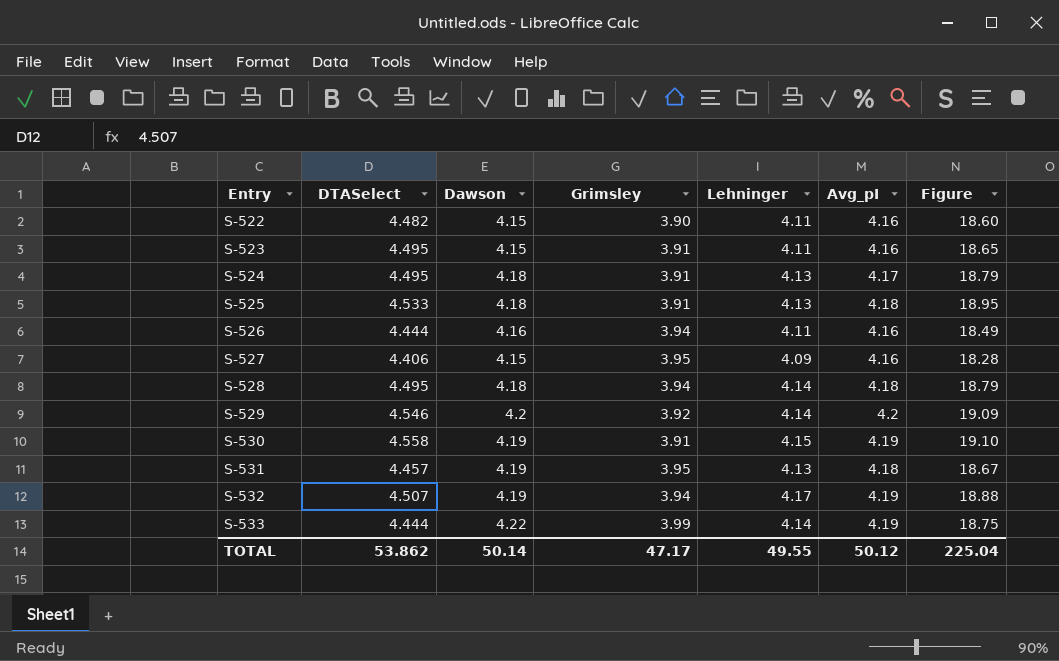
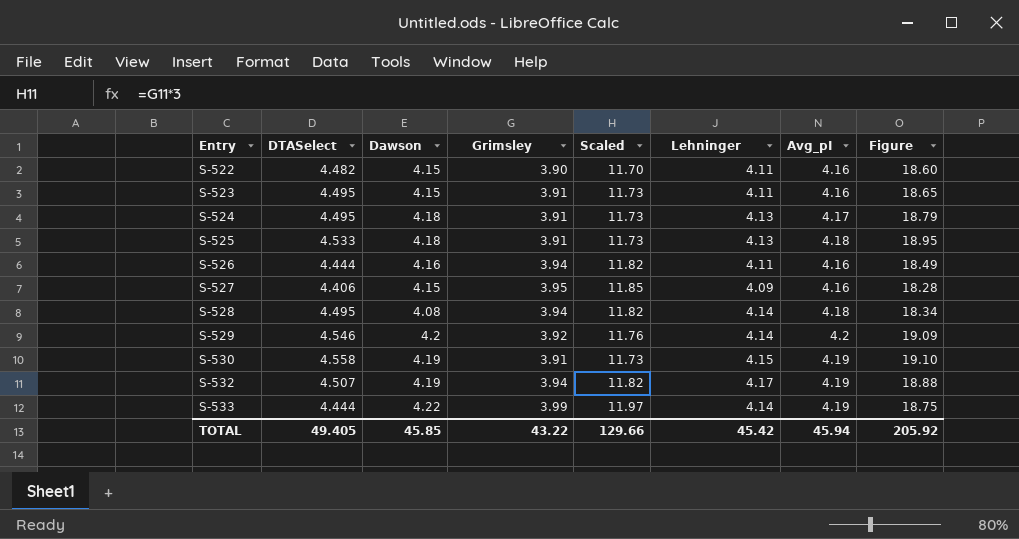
column Scaled | formula: none -> [Grimsley] * 3
row S-531: 4.457 | 4.19 | 3.95 | 4.13 | 4.18 | 18.67 -> none
S-528 | Dawson: 4.18 -> 4.08
S-528 | Figure: 18.79 -> 18.34
TOTAL | DTASelect: 53.862 -> 49.405
TOTAL | Dawson: 50.14 -> 45.85
TOTAL | Grimsley: 47.17 -> 43.22
TOTAL | Lehninger: 49.55 -> 45.42
TOTAL | Avg_pI: 50.12 -> 45.94
TOTAL | Figure: 225.04 -> 205.92

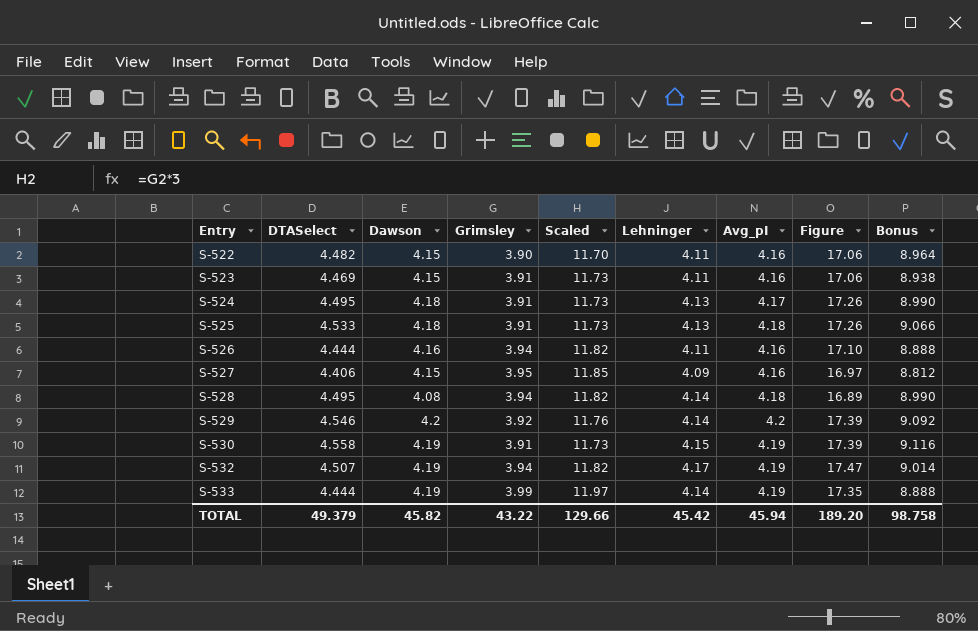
column Figure | formula: [DTASelect] * [Dawson] -> [Dawson] * [Lehninger]
column Bonus | formula: none -> [DTASelect] * 2
S-523 | DTASelect: 4.495 -> 4.469
S-533 | Dawson: 4.22 -> 4.19
TOTAL | DTASelect: 49.405 -> 49.379
TOTAL | Dawson: 45.85 -> 45.82
TOTAL | Figure: 205.92 -> 189.20

